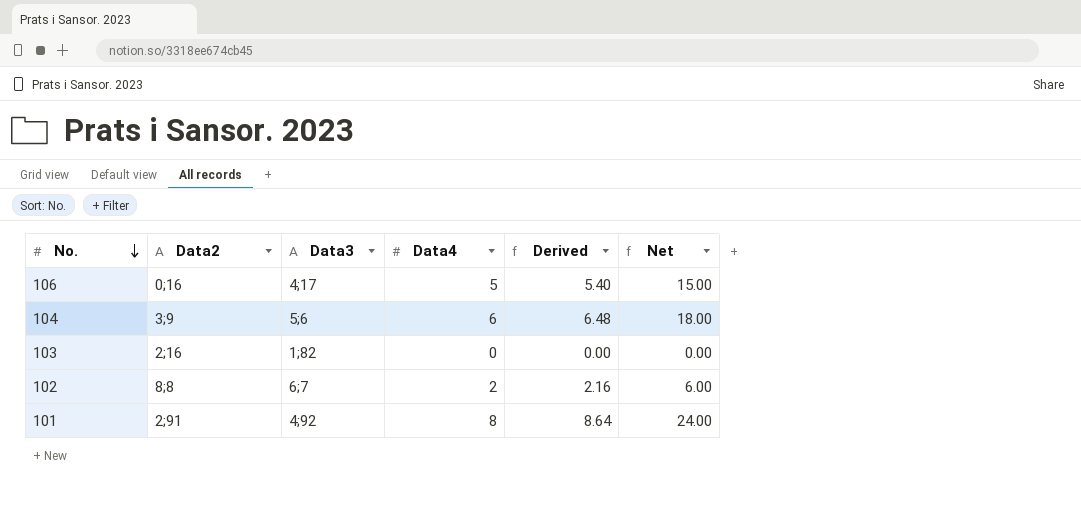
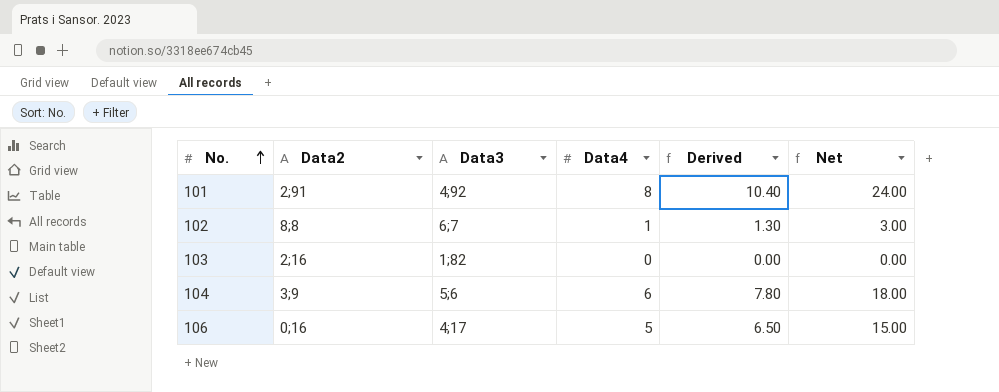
row order: No. descending -> No. ascending
column Derived | formula: [Data4] * 1.08 -> [Data4] * 1.3
102 | Data4: 2 -> 1
102 | Net: 6.00 -> 3.00

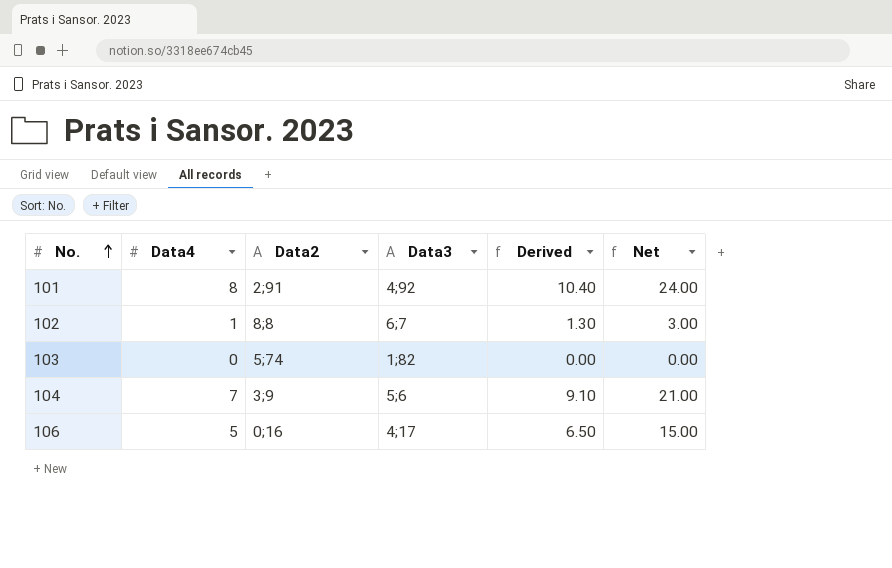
column Data4 | position: 4 -> 2
103 | Data2: 2;16 -> 5;74
104 | Data4: 6 -> 7
104 | Derived: 7.80 -> 9.10
104 | Net: 18.00 -> 21.00

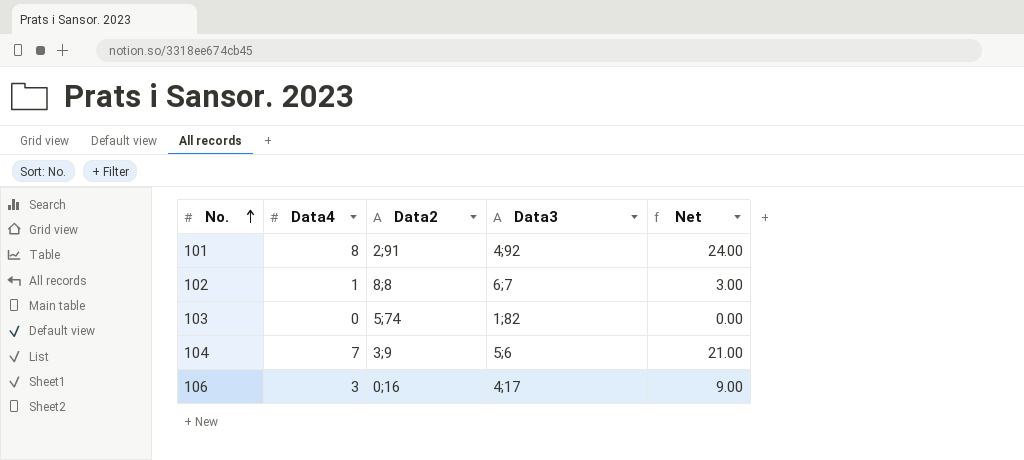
column Derived | formula: [Data4] * 1.3 -> none
106 | Data4: 5 -> 3
106 | Net: 15.00 -> 9.00

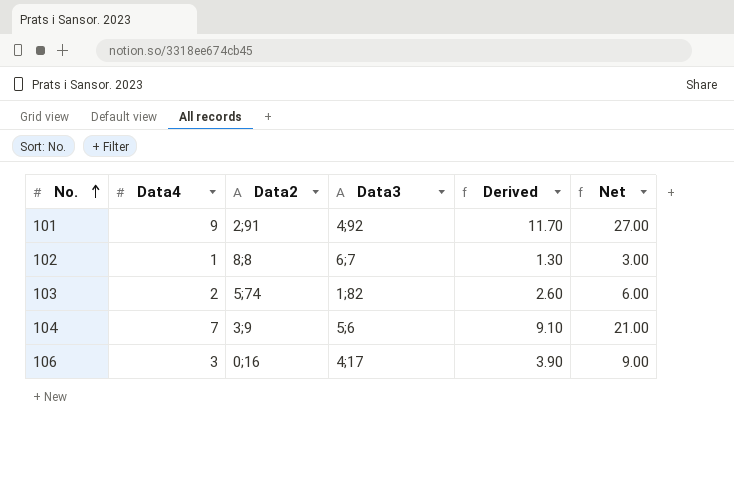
column Derived | formula: none -> [Data4] * 1.3
101 | Data4: 8 -> 9
101 | Net: 24.00 -> 27.00
103 | Data4: 0 -> 2
103 | Net: 0.00 -> 6.00

